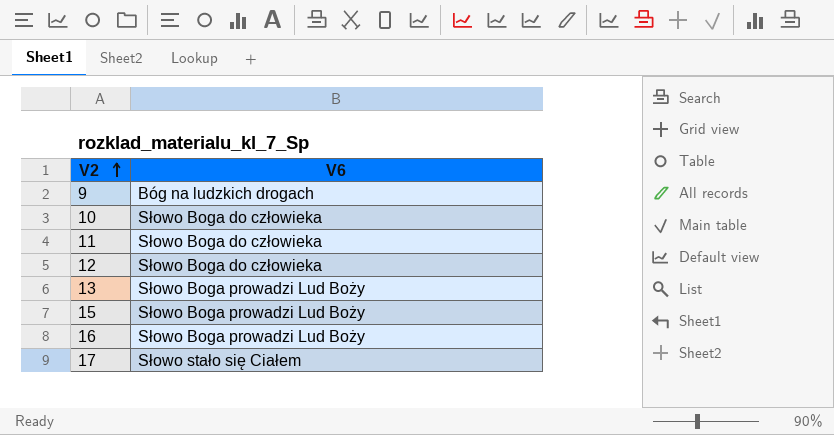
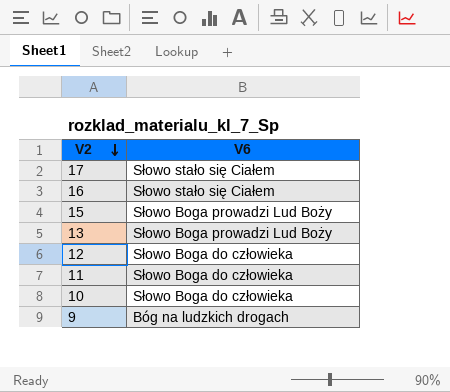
row order: V2 ascending -> V2 descending
16 | V6: Słowo Boga prowadzi Lud Boży -> Słowo stało się Ciałem

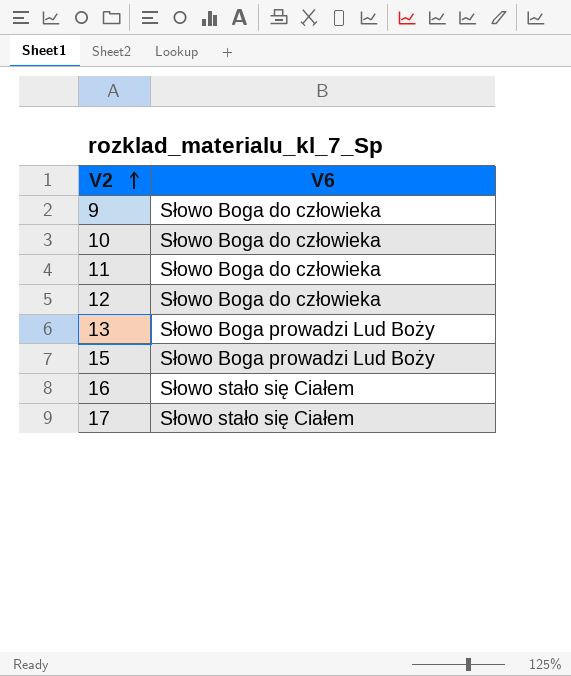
row order: V2 descending -> V2 ascending
9 | V6: Bóg na ludzkich drogach -> Słowo Boga do człowieka

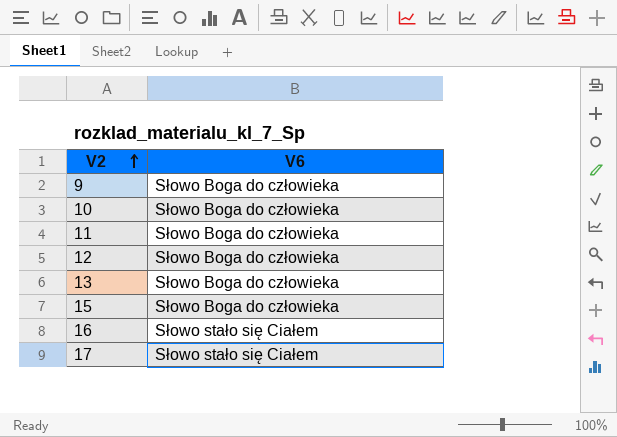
13 | V6: Słowo Boga prowadzi Lud Boży -> Słowo Boga do człowieka
15 | V6: Słowo Boga prowadzi Lud Boży -> Słowo Boga do człowieka

